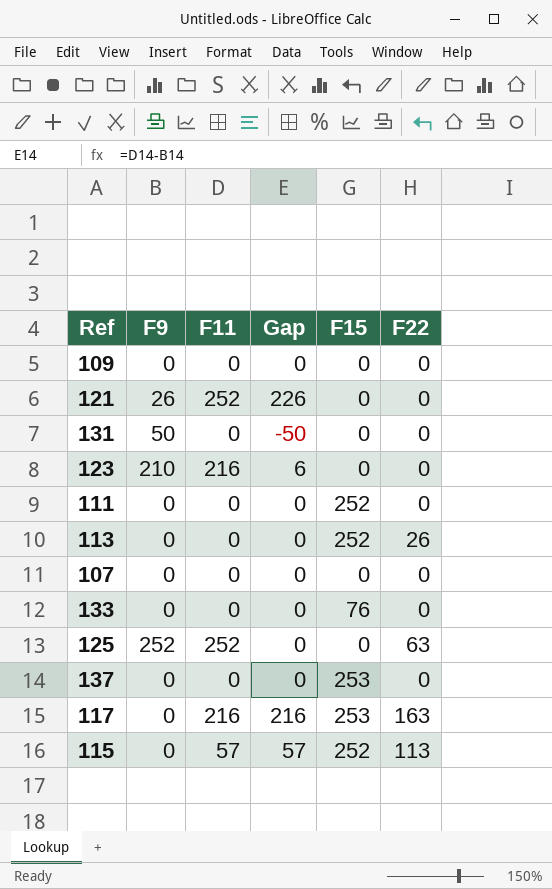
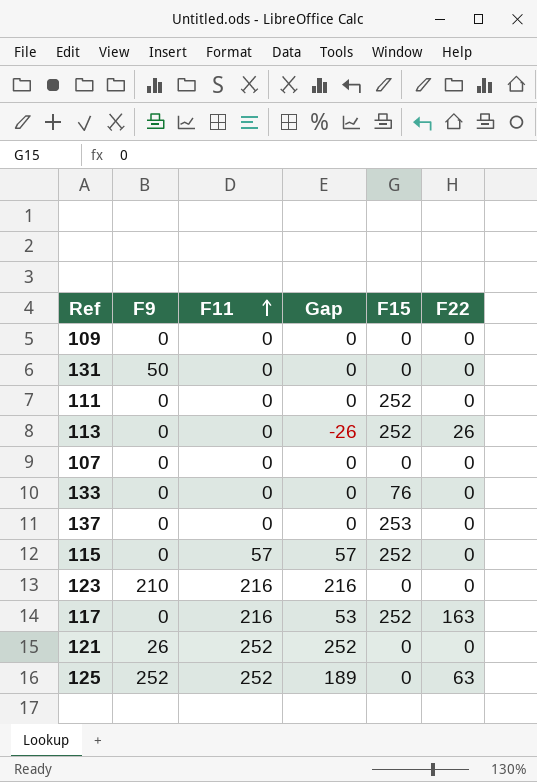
row order: none -> F11 ascending
column Gap | formula: [F11] - [F9] -> [F11] - [F22]
115 | F22: 113 -> 0
117 | F15: 253 -> 252

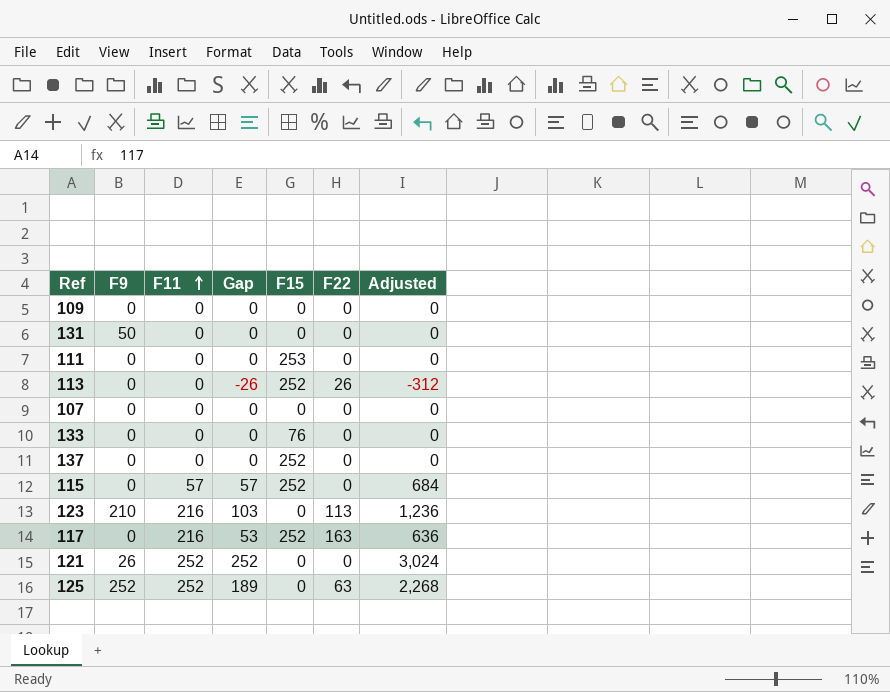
column Adjusted | formula: none -> [Gap] * 12
111 | F15: 252 -> 253
137 | F15: 253 -> 252
123 | Gap: 216 -> 103
123 | F22: 0 -> 113

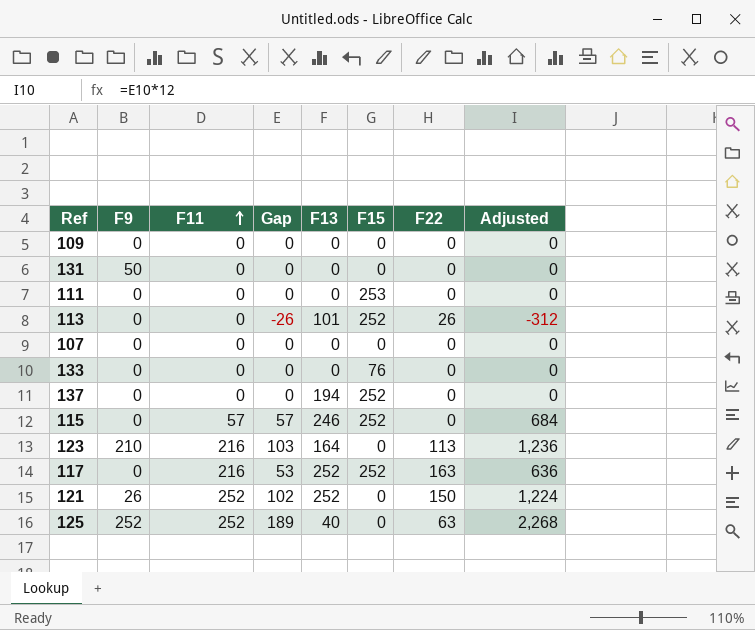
column F13 | position: none -> 5
121 | Gap: 252 -> 102
121 | F22: 0 -> 150
121 | Adjusted: 3,024 -> 1,224

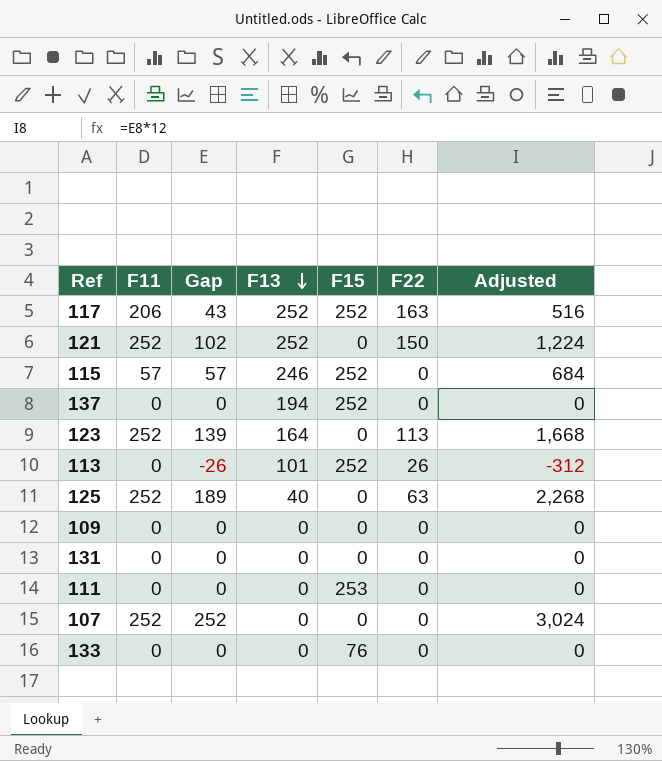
row order: F11 ascending -> F13 descending
column F9 | position: 2 -> none
117 | F11: 216 -> 206
117 | Gap: 53 -> 43
117 | Adjusted: 636 -> 516
123 | F11: 216 -> 252
123 | Gap: 103 -> 139
123 | Adjusted: 1,236 -> 1,668
107 | F11: 0 -> 252
107 | Gap: 0 -> 252
107 | Adjusted: 0 -> 3,024

